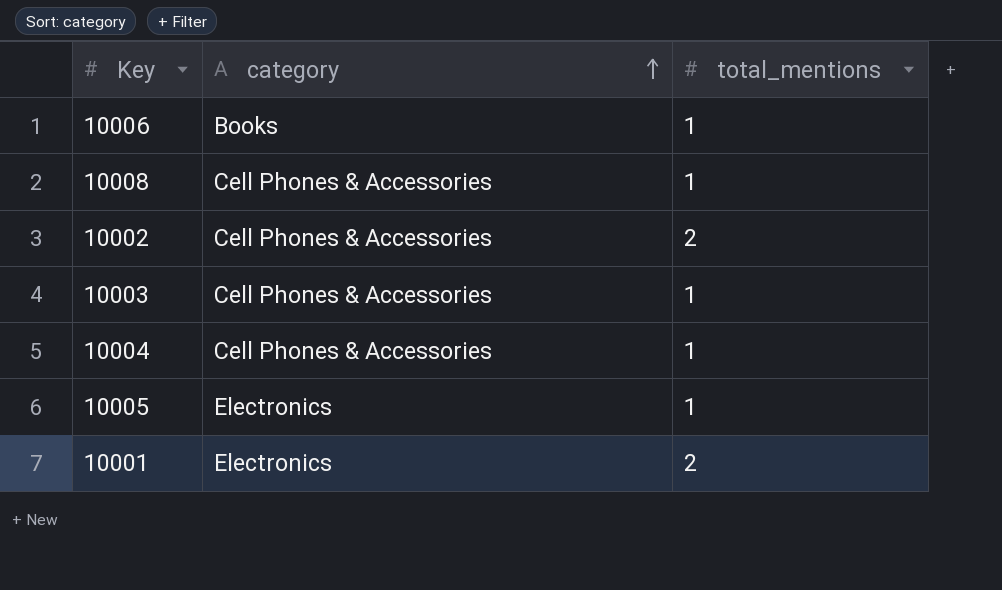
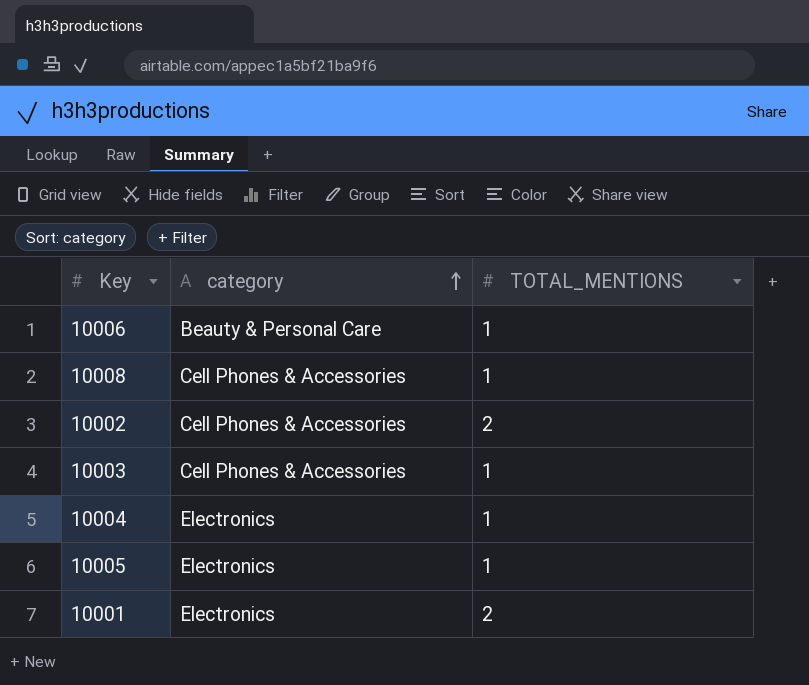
column name: total_mentions -> TOTAL_MENTIONS
10006 | category: Books -> Beauty & Personal Care
10004 | category: Cell Phones & Accessories -> Electronics

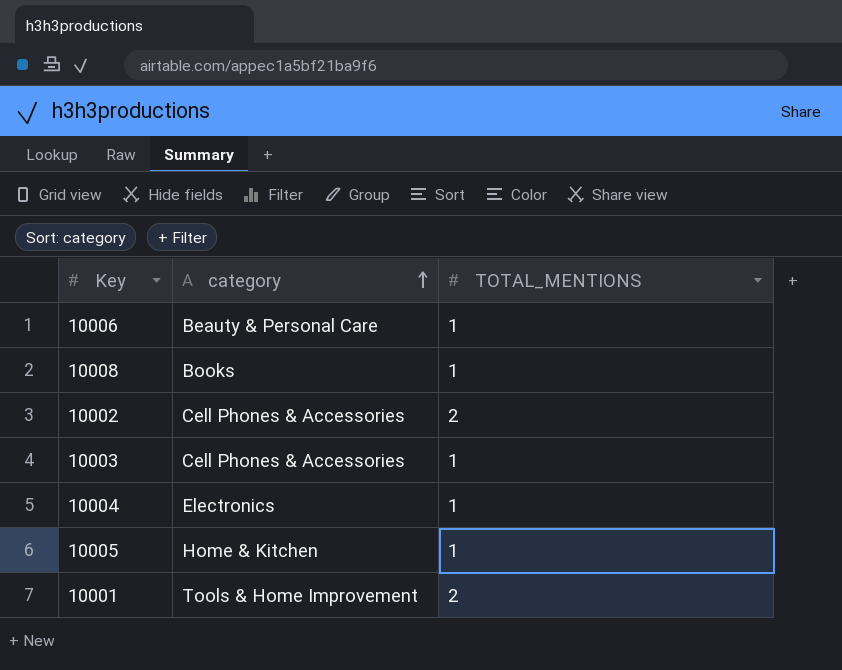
10008 | category: Cell Phones & Accessories -> Books
10005 | category: Electronics -> Home & Kitchen
10001 | category: Electronics -> Tools & Home Improvement

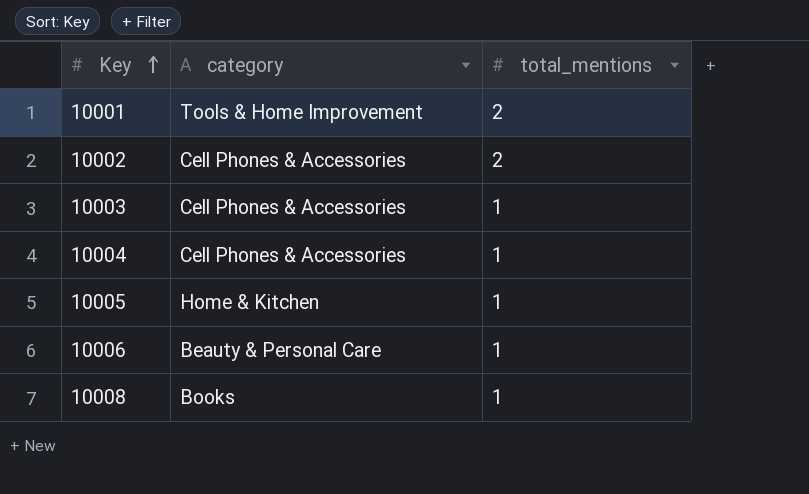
row order: category ascending -> Key ascending
column name: TOTAL_MENTIONS -> total_mentions
10004 | category: Electronics -> Cell Phones & Accessories

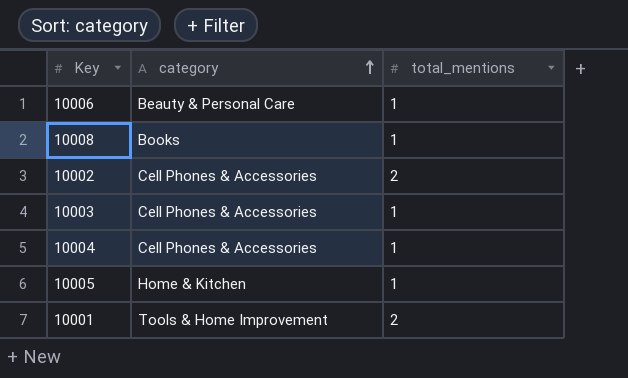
row order: Key ascending -> category ascending

